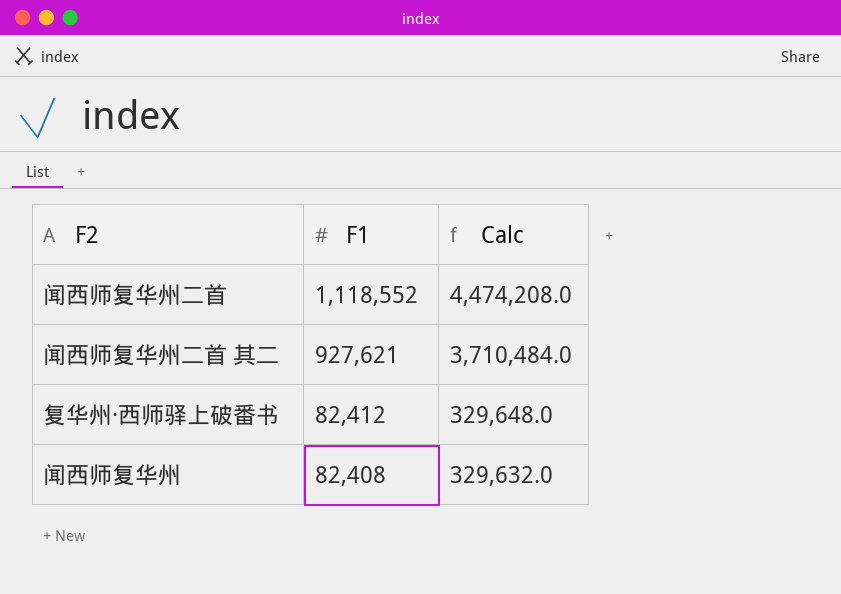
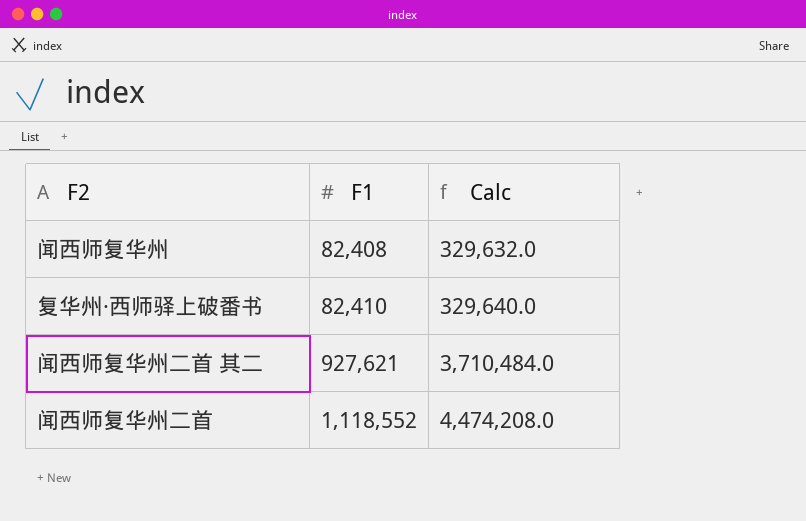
row order: F1 descending -> F1 ascending
复华州·西师驿上破番书 | F1: 82,412 -> 82,410
复华州·西师驿上破番书 | Calc: 329,648.0 -> 329,640.0

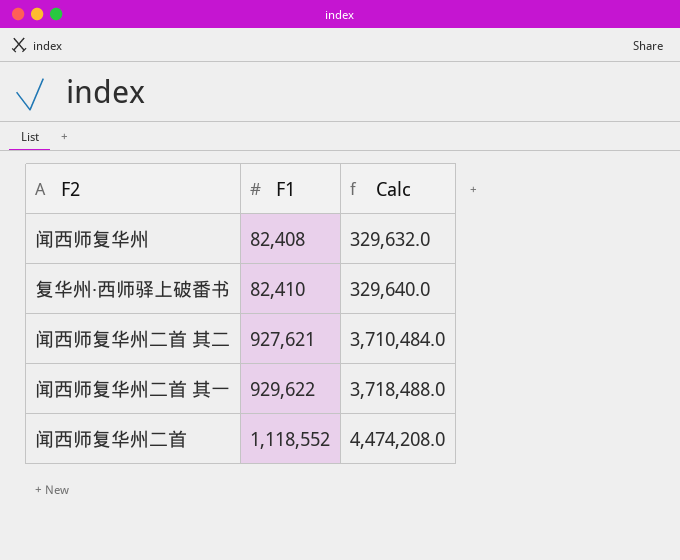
row 闻西师复华州二首 其一: none -> 929,622 | 3,718,488.0

